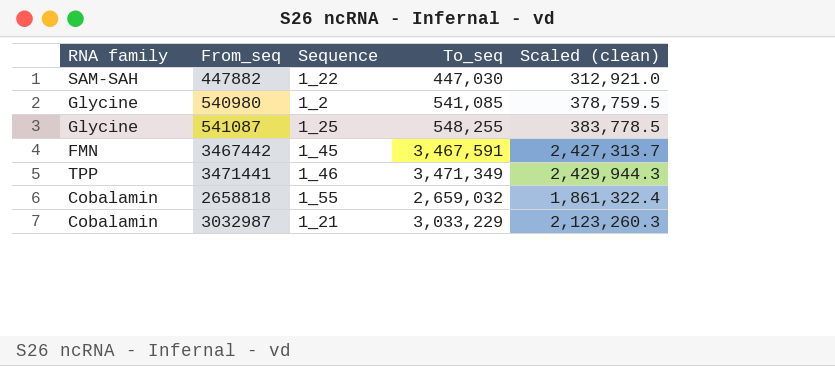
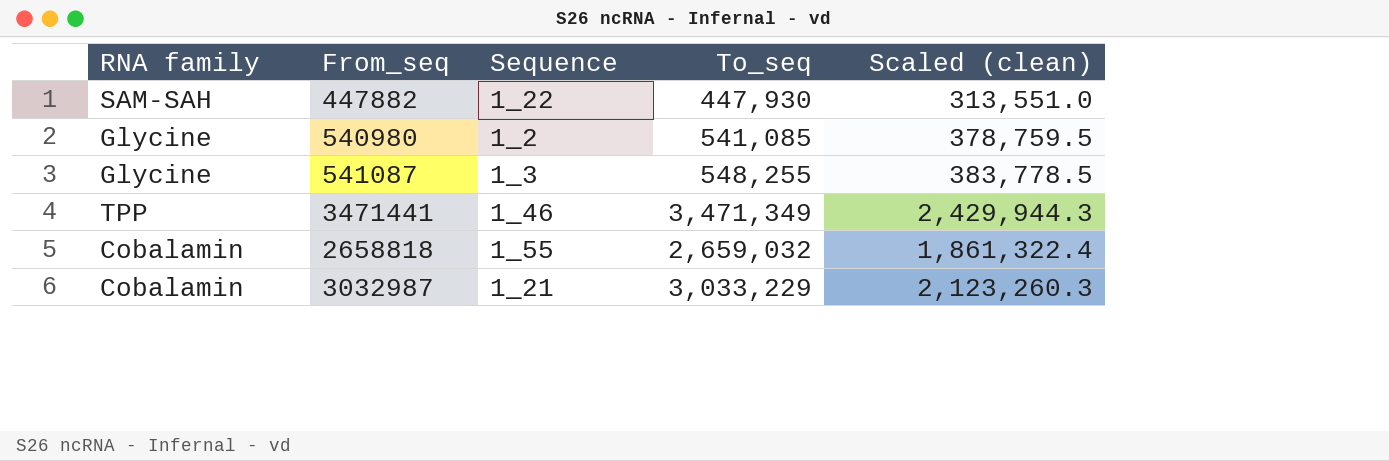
row 3467442: FMN | 1_45 | 3,467,591 | 2,427,313.7 -> none
447882 | To_seq: 447,030 -> 447,930
447882 | Scaled (clean): 312,921.0 -> 313,551.0
541087 | Sequence: 1_25 -> 1_3

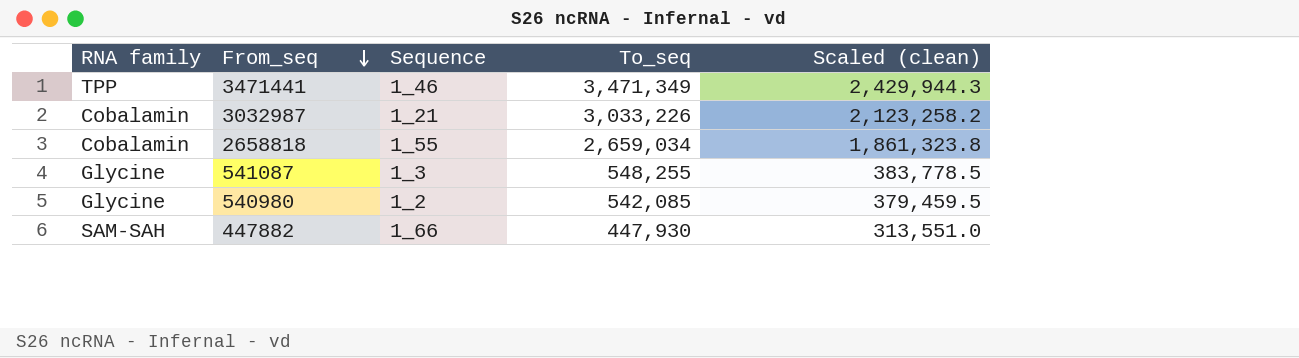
row order: none -> From_seq descending
3032987 | To_seq: 3,033,229 -> 3,033,226
3032987 | Scaled (clean): 2,123,260.3 -> 2,123,258.2
2658818 | To_seq: 2,659,032 -> 2,659,034
2658818 | Scaled (clean): 1,861,322.4 -> 1,861,323.8
540980 | To_seq: 541,085 -> 542,085
540980 | Scaled (clean): 378,759.5 -> 379,459.5
447882 | Sequence: 1_22 -> 1_66

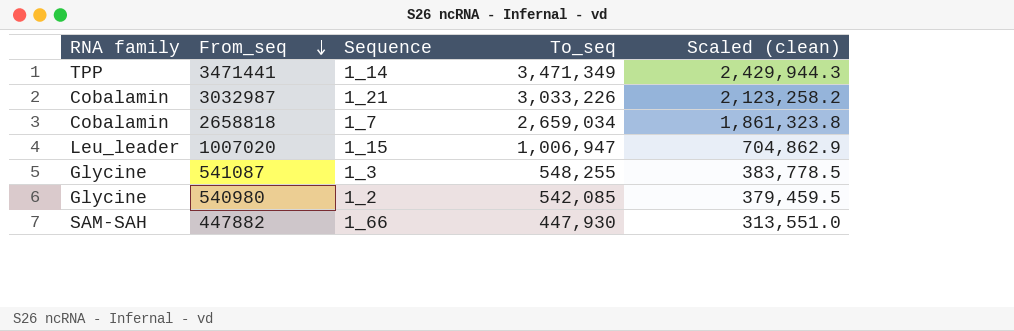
3471441 | Sequence: 1_46 -> 1_14
2658818 | Sequence: 1_55 -> 1_7
row 1007020: none -> Leu_leader | 1_15 | 1,006,947 | 704,862.9

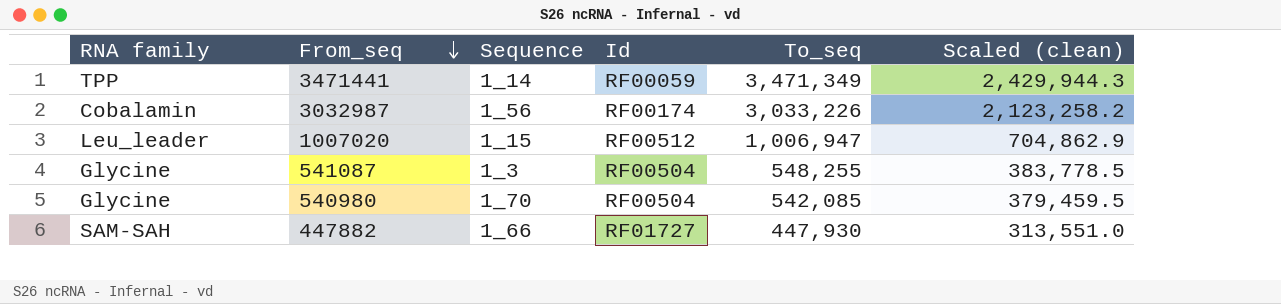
column Id | position: none -> 4
row 2658818: Cobalamin | 1_7 | 2,659,034 | 1,861,323.8 -> none
3032987 | Sequence: 1_21 -> 1_56
540980 | Sequence: 1_2 -> 1_70

